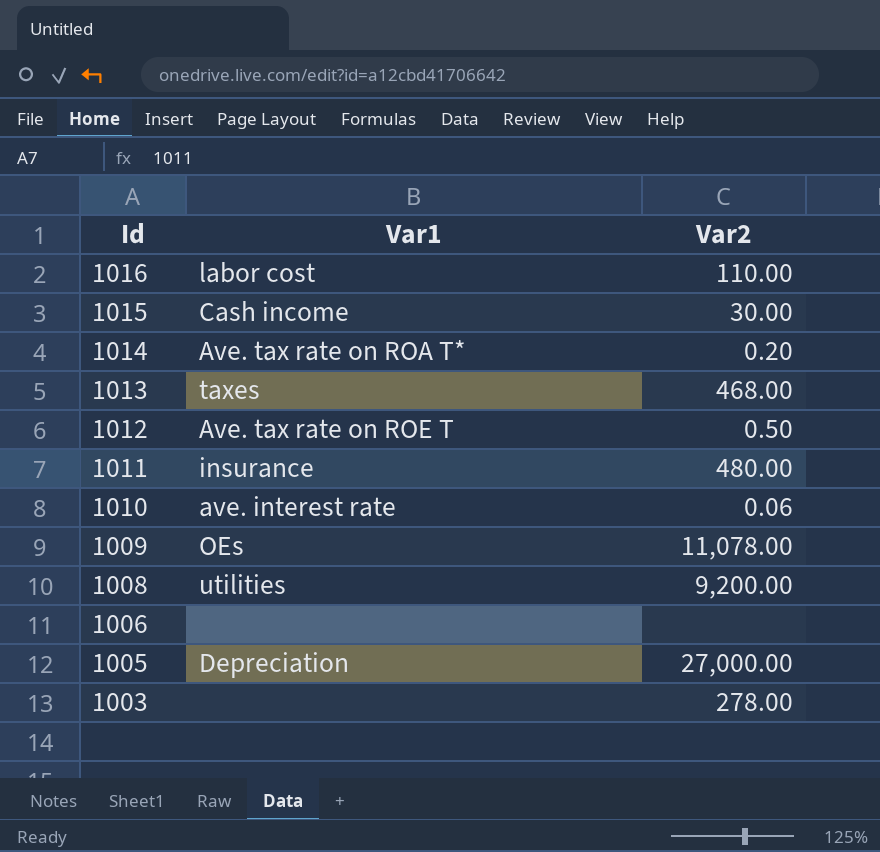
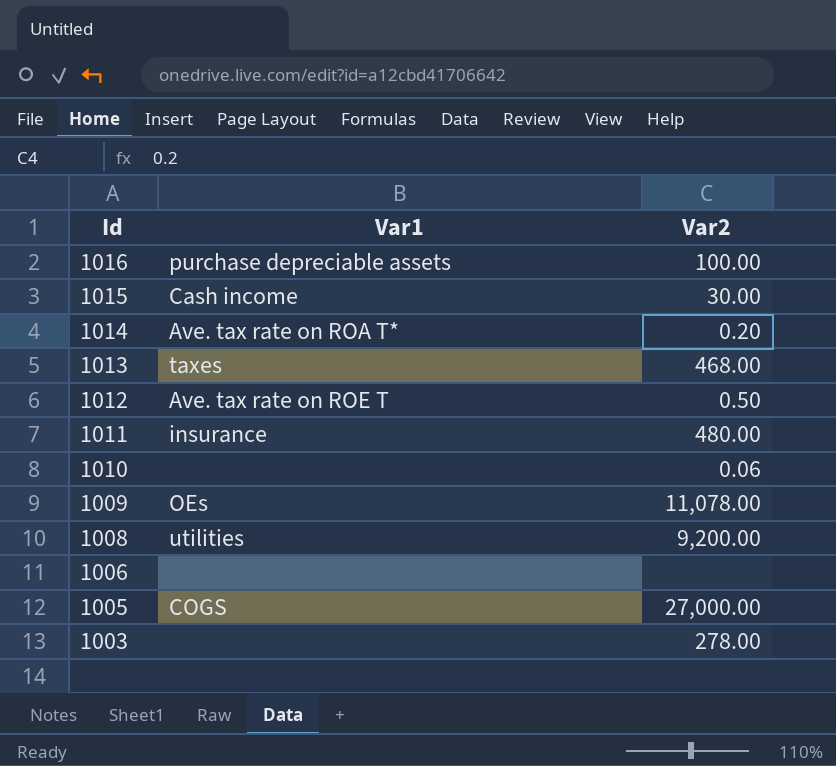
1016 | Var1: labor cost -> purchase depreciable assets
1016 | Var2: 110.00 -> 100.00
1010 | Var1: ave. interest rate -> none
1005 | Var1: Depreciation -> COGS

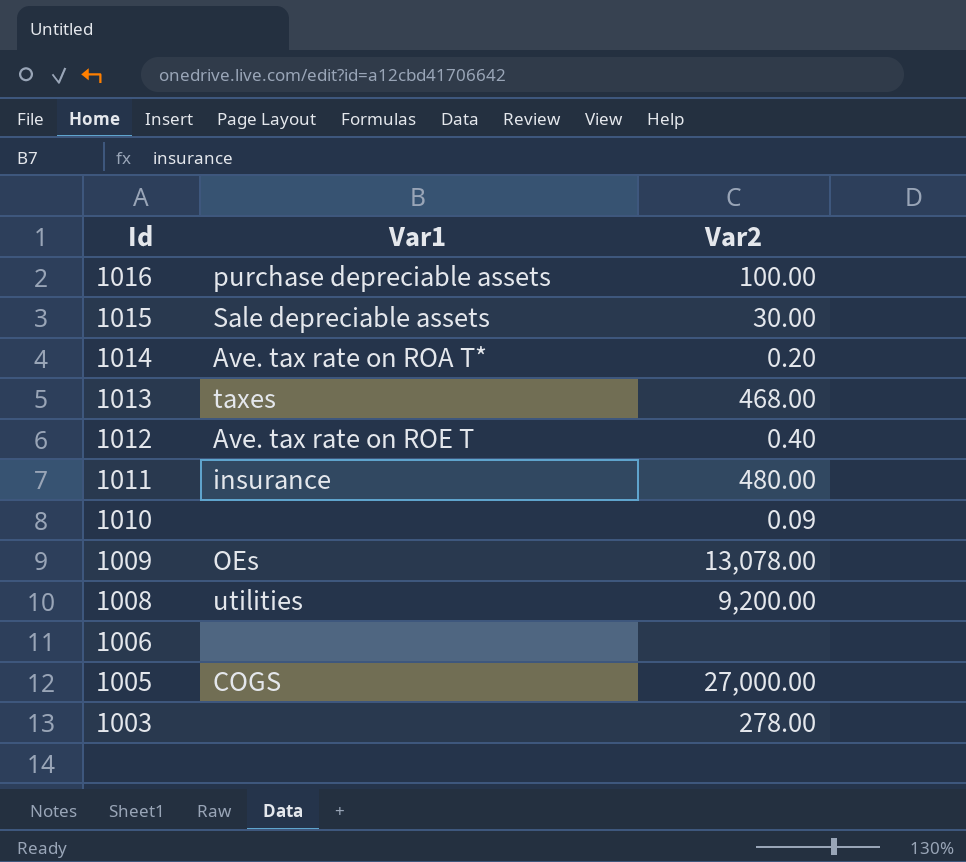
1015 | Var1: Cash income -> Sale depreciable assets
1012 | Var2: 0.50 -> 0.40
1010 | Var2: 0.06 -> 0.09
1009 | Var2: 11,078.00 -> 13,078.00

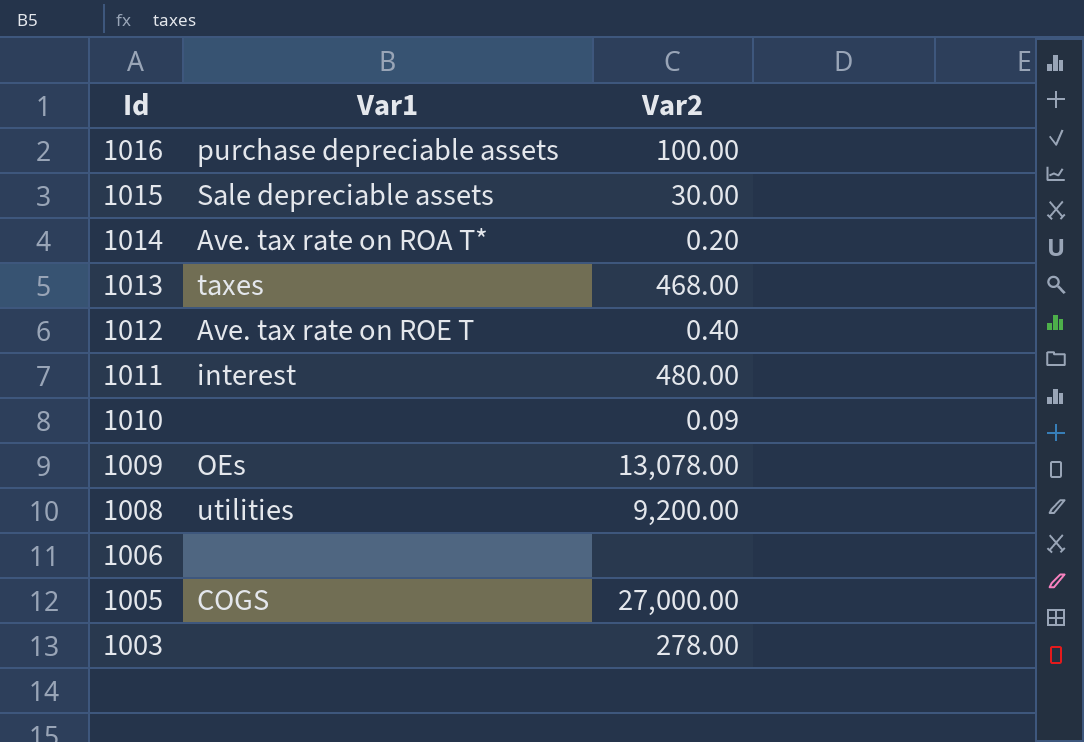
1011 | Var1: insurance -> interest

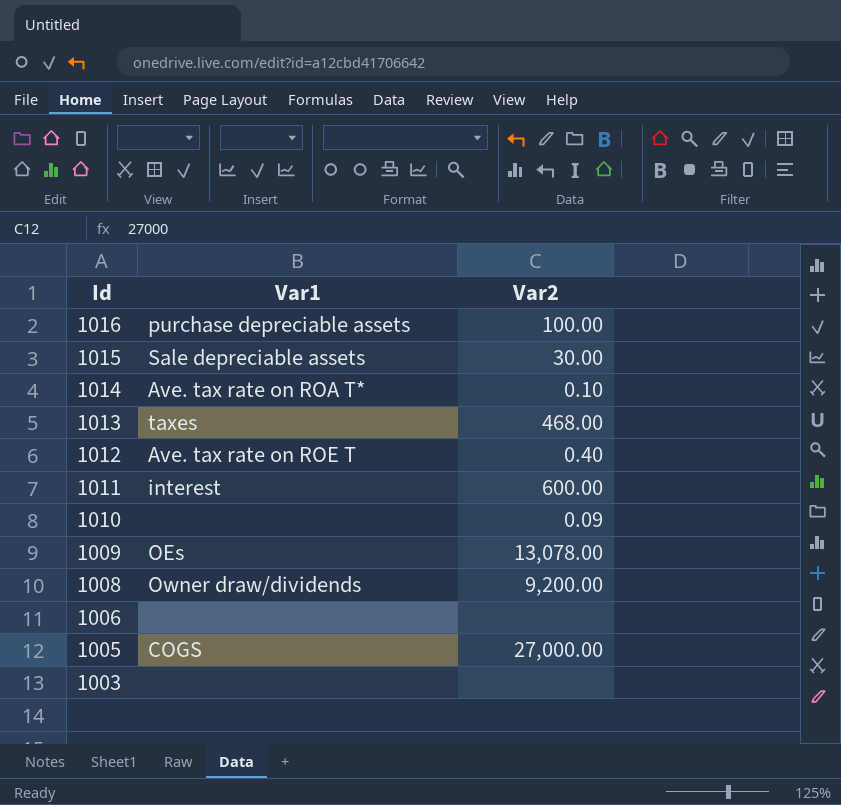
1014 | Var2: 0.20 -> 0.10
1011 | Var2: 480.00 -> 600.00
1008 | Var1: utilities -> Owner draw/dividends
1003 | Var2: 278.00 -> none

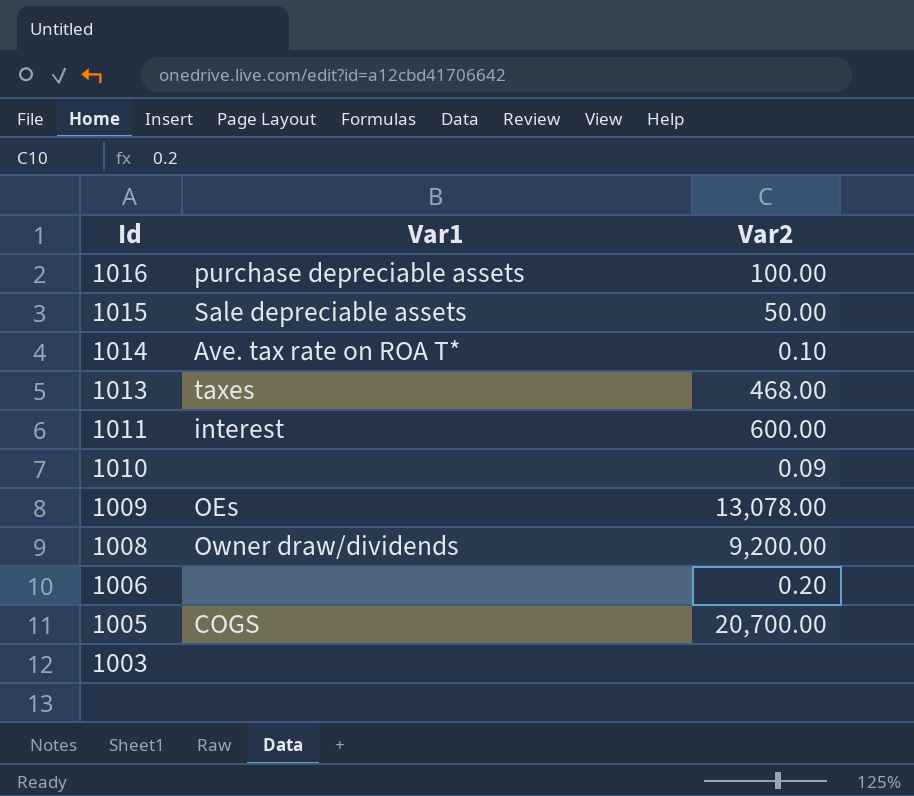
row 1012: Ave. tax rate on ROE T | 0.40 -> none
1015 | Var2: 30.00 -> 50.00
1006 | Var2: none -> 0.20
1005 | Var2: 27,000.00 -> 20,700.00

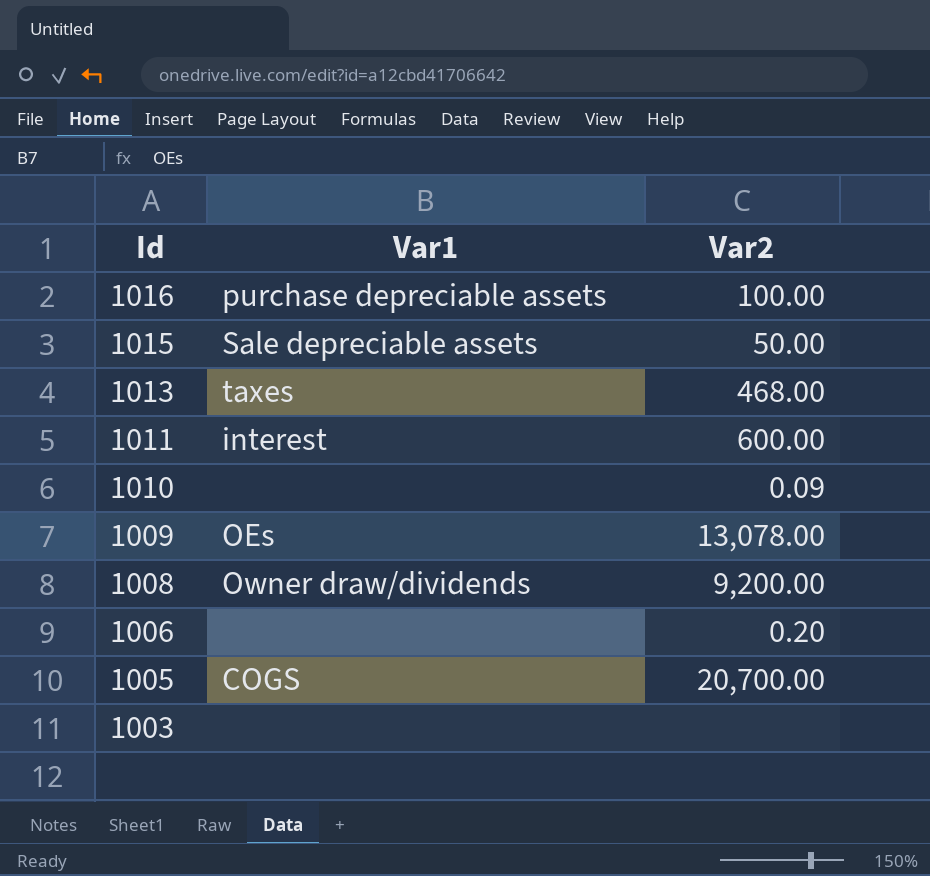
row 1014: Ave. tax rate on ROA T* | 0.10 -> none

